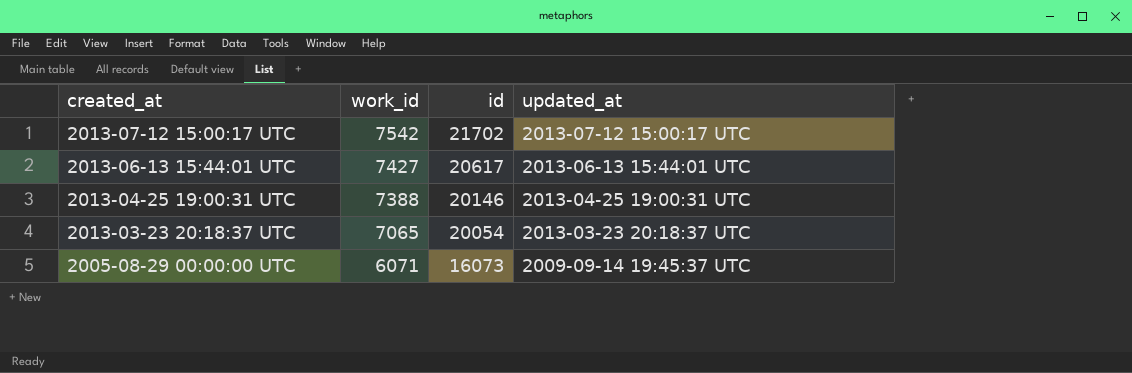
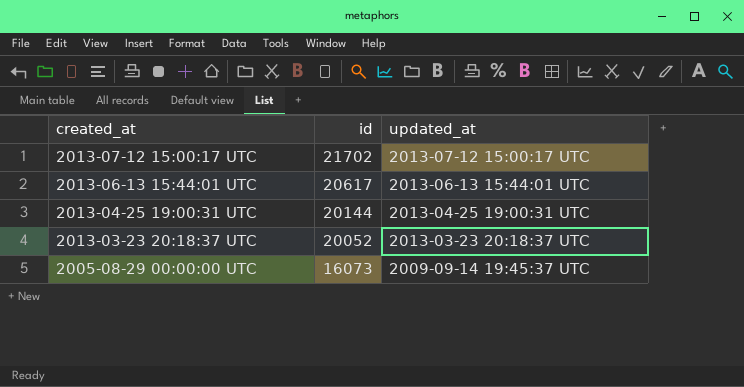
column work_id | position: 2 -> none
2013-04-25 19:00:31 UTC | id: 20146 -> 20144
2013-03-23 20:18:37 UTC | id: 20054 -> 20052

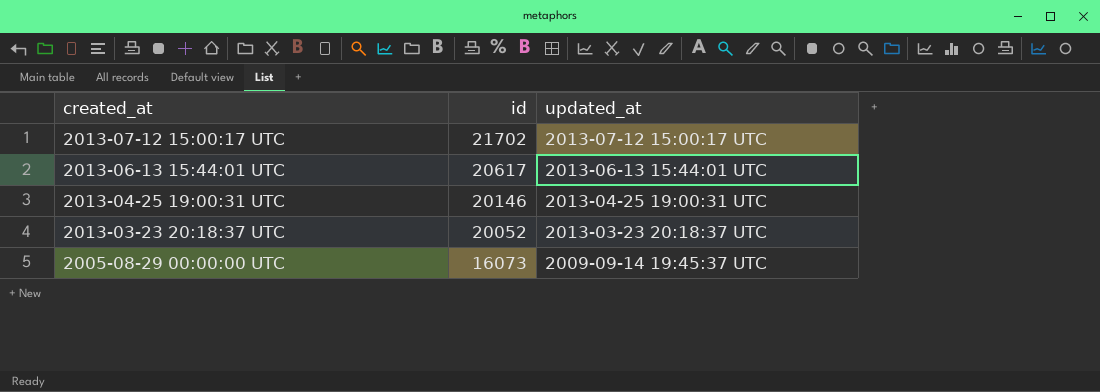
2013-04-25 19:00:31 UTC | id: 20144 -> 20146

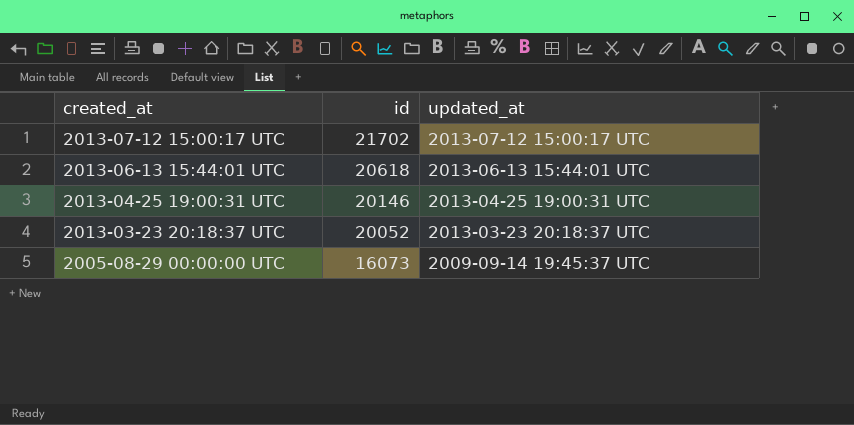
2013-06-13 15:44:01 UTC | id: 20617 -> 20618

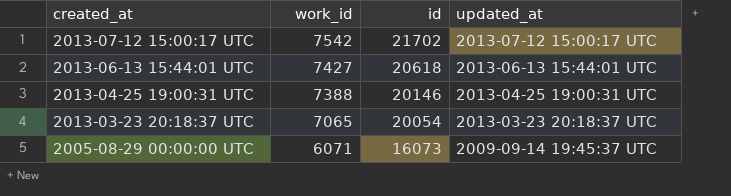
column work_id | position: none -> 2
2013-03-23 20:18:37 UTC | id: 20052 -> 20054

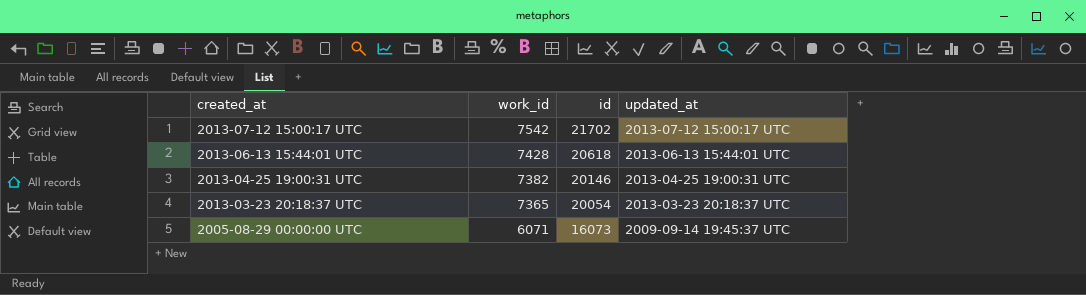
2013-06-13 15:44:01 UTC | work_id: 7427 -> 7428
2013-04-25 19:00:31 UTC | work_id: 7388 -> 7382
2013-03-23 20:18:37 UTC | work_id: 7065 -> 7365

